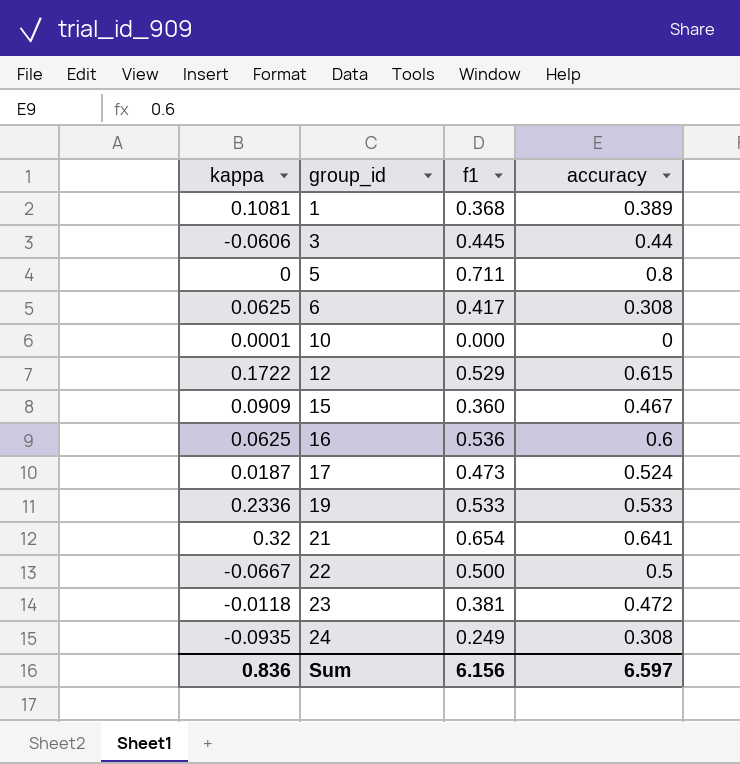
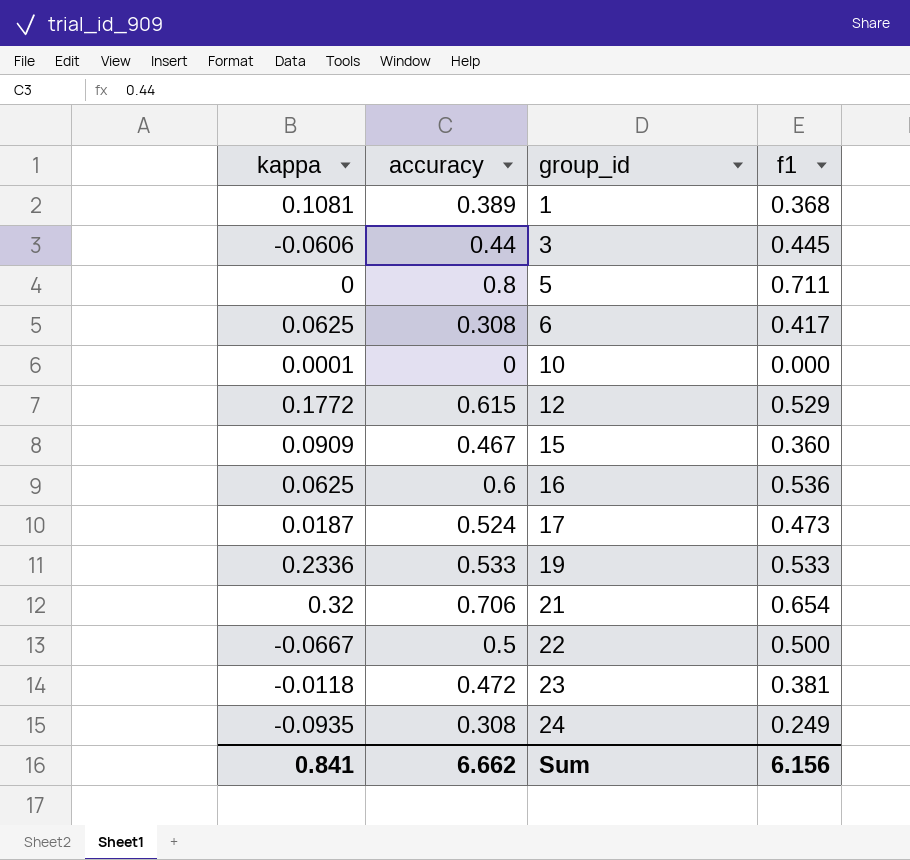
column accuracy | position: 4 -> 2
12 | kappa: 0.1722 -> 0.1772
21 | accuracy: 0.641 -> 0.706
Sum | kappa: 0.836 -> 0.841
Sum | accuracy: 6.597 -> 6.662

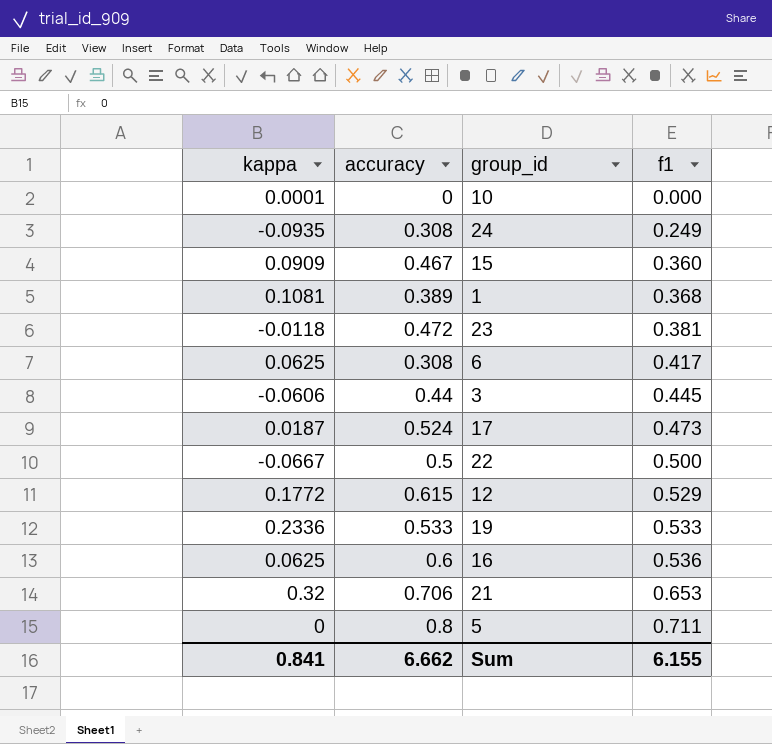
row order: group_id ascending -> f1 ascending
21 | f1: 0.654 -> 0.653
Sum | f1: 6.156 -> 6.155

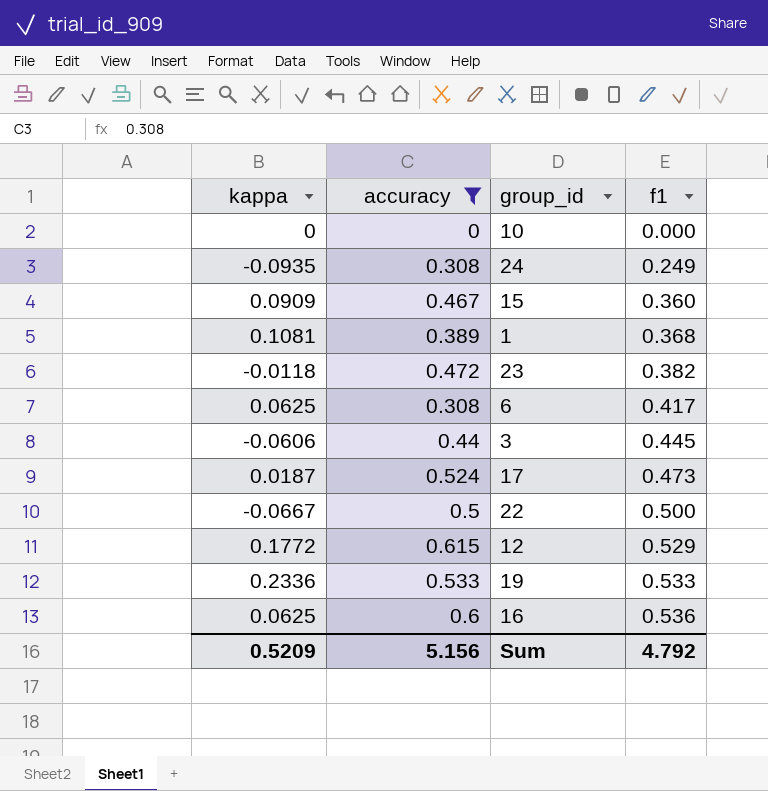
filter: none -> accuracy <= 0.615
10 | kappa: 0.0001 -> 0
23 | f1: 0.381 -> 0.382
Sum | kappa: 0.841 -> 0.5209
Sum | accuracy: 6.662 -> 5.156
Sum | f1: 6.155 -> 4.792

